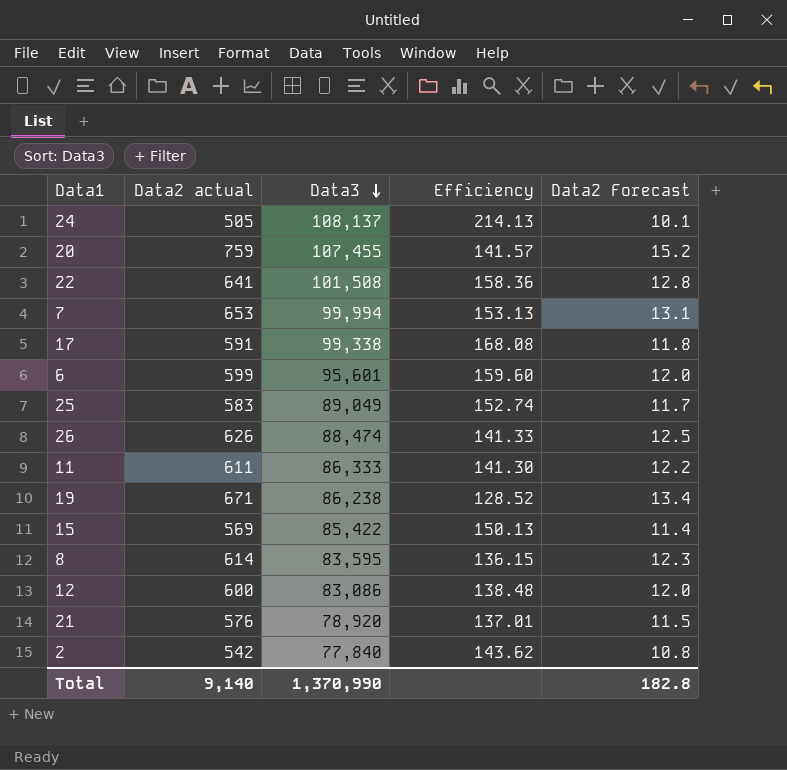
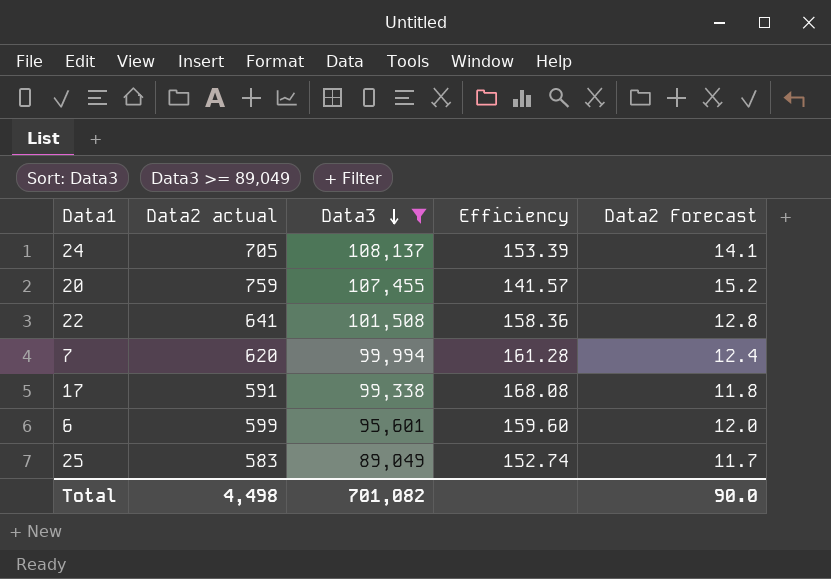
filter: none -> Data3 >= 89,049
24 | Data2 actual: 505 -> 705
24 | Efficiency: 214.13 -> 153.39
24 | Data2 Forecast: 10.1 -> 14.1
7 | Data2 actual: 653 -> 620
7 | Efficiency: 153.13 -> 161.28
7 | Data2 Forecast: 13.1 -> 12.4
Total | Data2 actual: 9,140 -> 4,498
Total | Data3: 1,370,990 -> 701,082
Total | Data2 Forecast: 182.8 -> 90.0

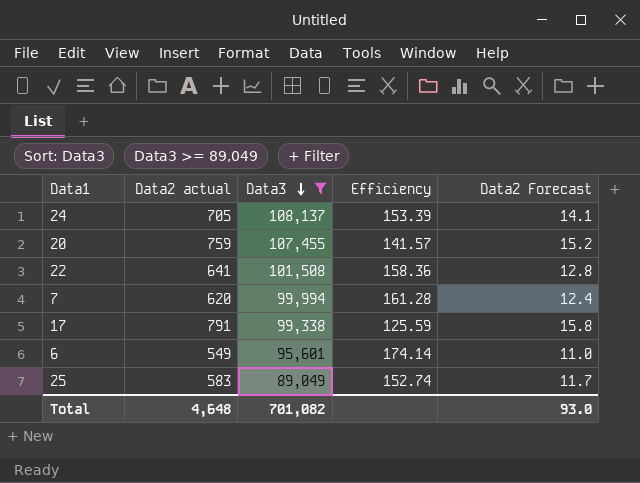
17 | Data2 actual: 591 -> 791
17 | Efficiency: 168.08 -> 125.59
17 | Data2 Forecast: 11.8 -> 15.8
6 | Data2 actual: 599 -> 549
6 | Efficiency: 159.60 -> 174.14
6 | Data2 Forecast: 12.0 -> 11.0
Total | Data2 actual: 4,498 -> 4,648
Total | Data2 Forecast: 90.0 -> 93.0

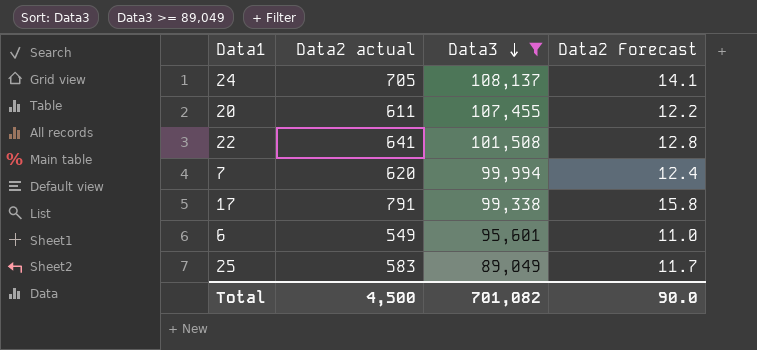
column Efficiency | formula: [Data3] / [Data2 actual] -> none
20 | Data2 actual: 759 -> 611
20 | Data2 Forecast: 15.2 -> 12.2
Total | Data2 actual: 4,648 -> 4,500
Total | Data2 Forecast: 93.0 -> 90.0

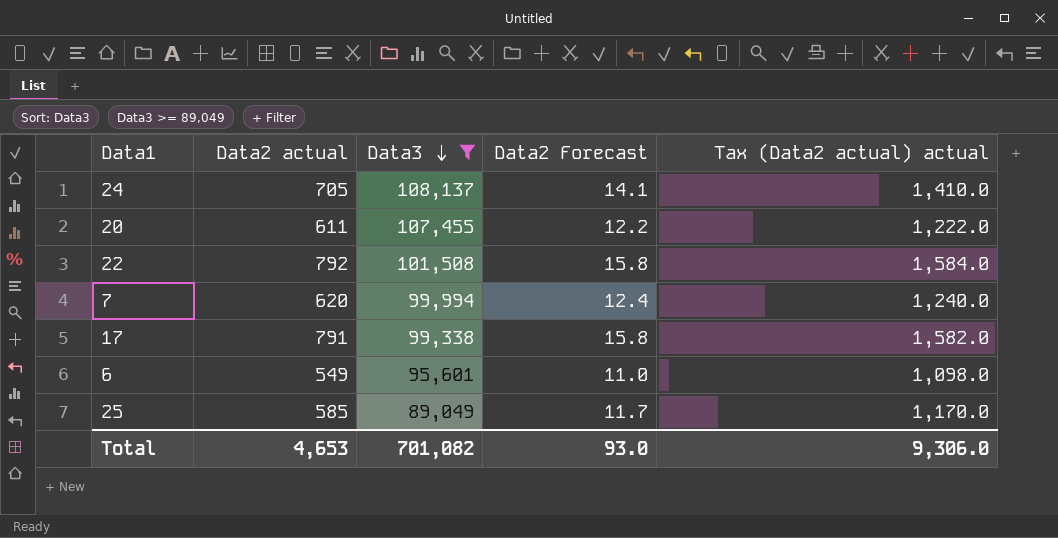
column Tax (Data2 actual) actual | formula: none -> [Data2 actual] * 2
22 | Data2 actual: 641 -> 792
22 | Data2 Forecast: 12.8 -> 15.8
25 | Data2 actual: 583 -> 585
Total | Data2 actual: 4,500 -> 4,653
Total | Data2 Forecast: 90.0 -> 93.0

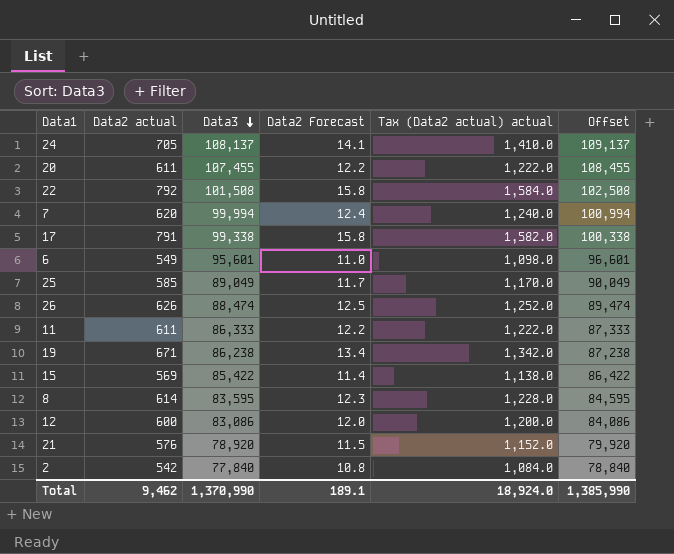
filter: Data3 >= 89,049 -> none
column Offset | formula: none -> [Data3] + 1000
Total | Data2 actual: 4,653 -> 9,462
Total | Data3: 701,082 -> 1,370,990
Total | Data2 Forecast: 93.0 -> 189.1
Total | Tax (Data2 actual) actual: 9,306.0 -> 18,924.0

